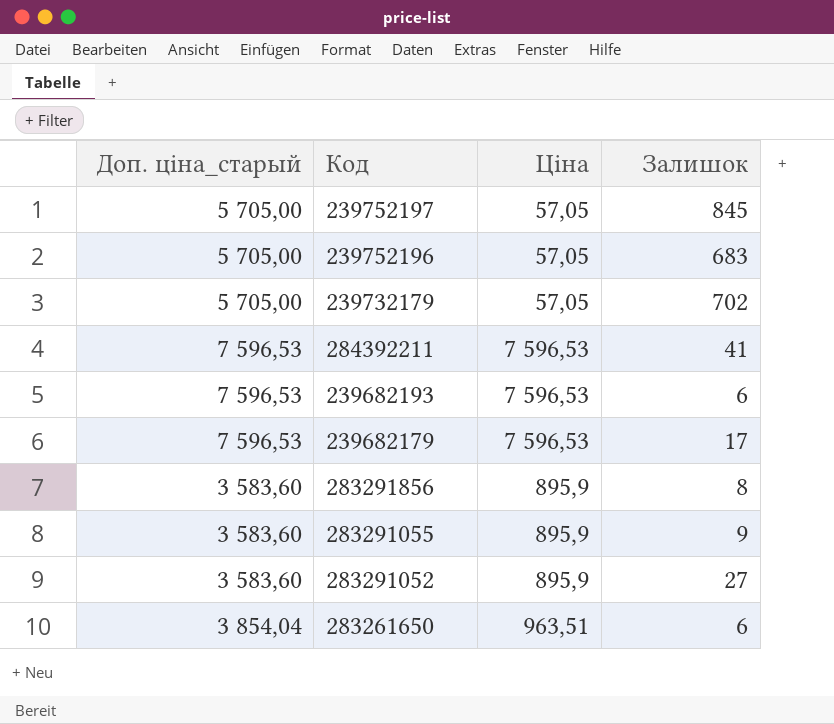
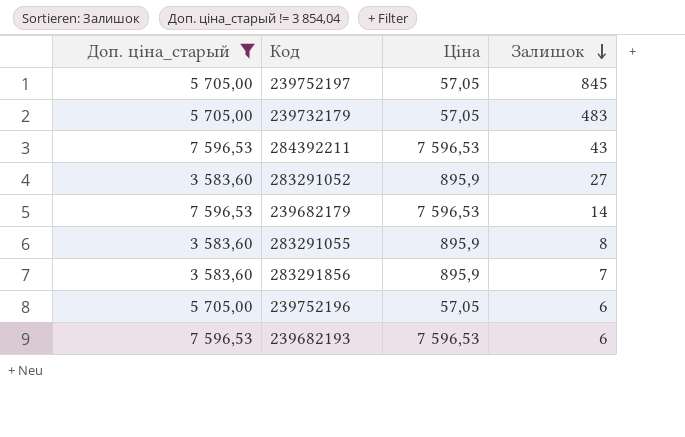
filter: none -> Доп. ціна_старый != 3 854,04
row order: none -> Залишок descending
239732179 | Залишок: 702 -> 483
284392211 | Залишок: 41 -> 43
239682179 | Залишок: 17 -> 14
283291055 | Залишок: 9 -> 8
283291856 | Залишок: 8 -> 7
239752196 | Залишок: 683 -> 6

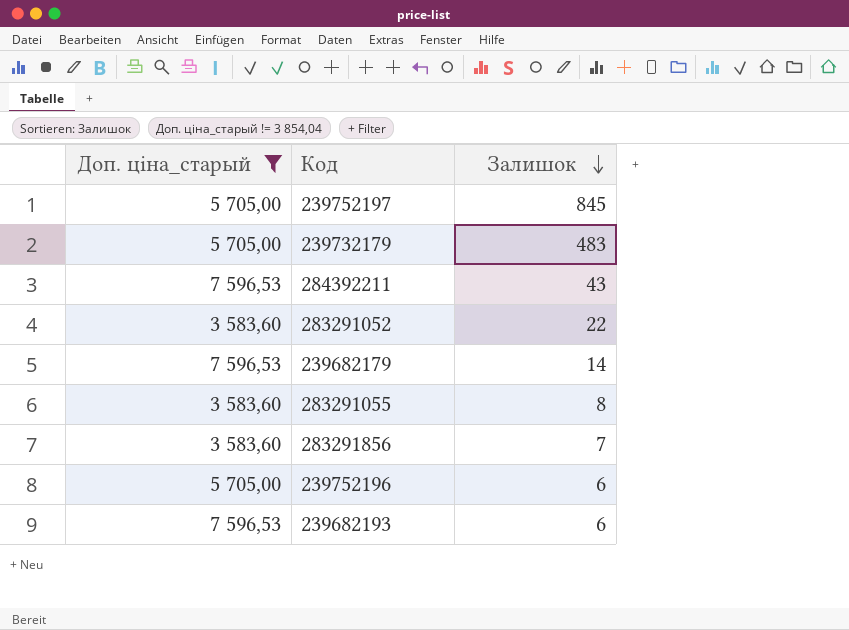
column Ціна | position: 3 -> none
283291052 | Залишок: 27 -> 22

